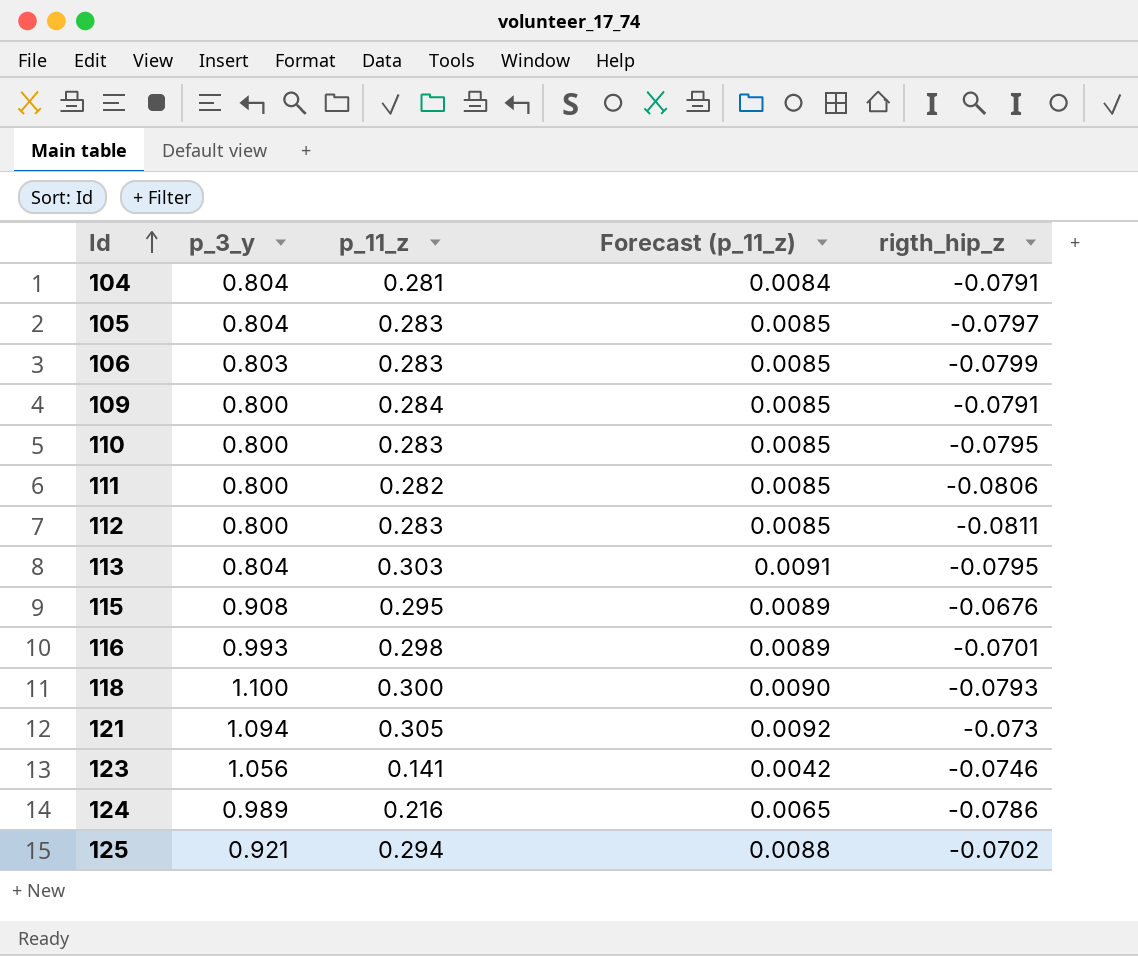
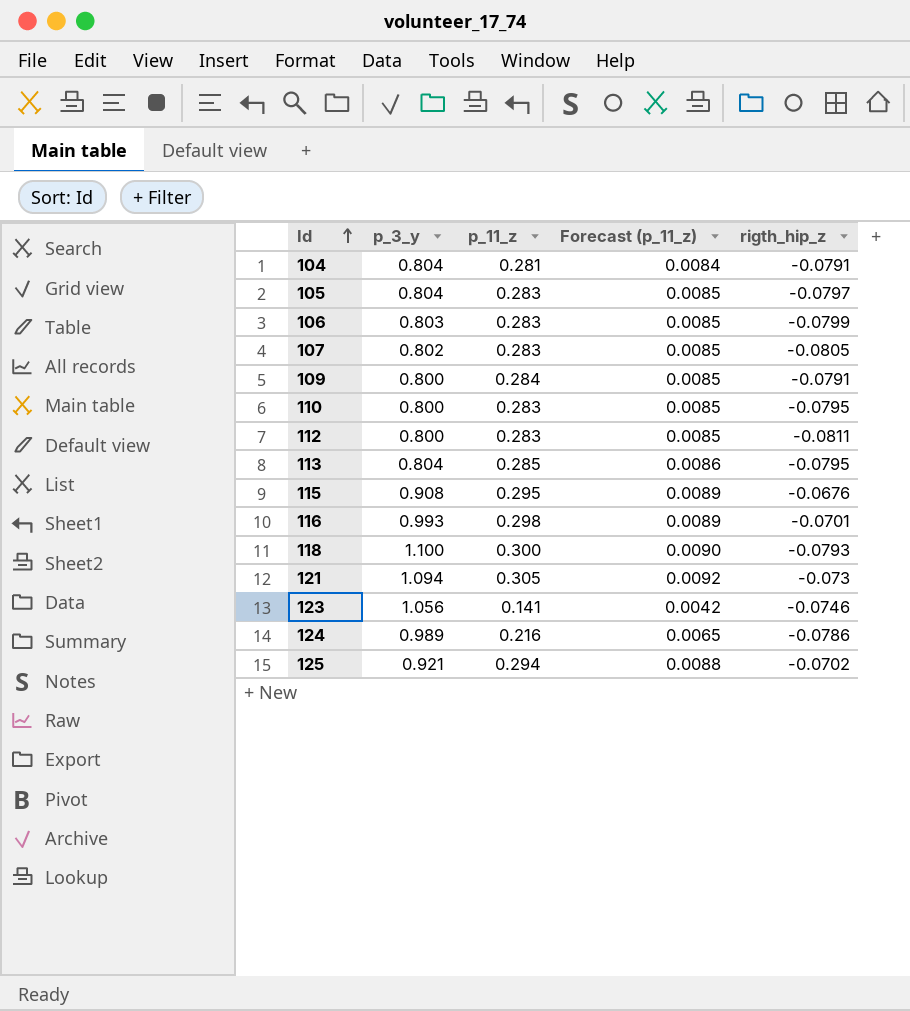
row 111: 0.800 | 0.282 | 0.0085 | -0.0806 -> none
row 107: none -> 0.802 | 0.283 | 0.0085 | -0.0805
113 | p_11_z: 0.303 -> 0.285
113 | Forecast (p_11_z): 0.0091 -> 0.0086

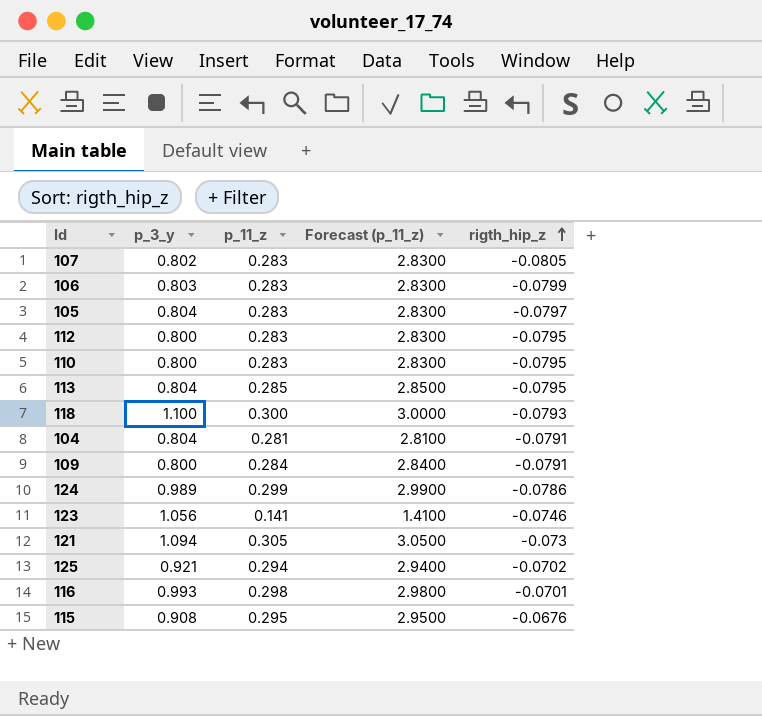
row order: Id ascending -> rigth_hip_z ascending
column Forecast (p_11_z) | formula: [p_11_z] * 0.03 -> [p_11_z] * 10
112 | rigth_hip_z: -0.0811 -> -0.0795
124 | p_11_z: 0.216 -> 0.299

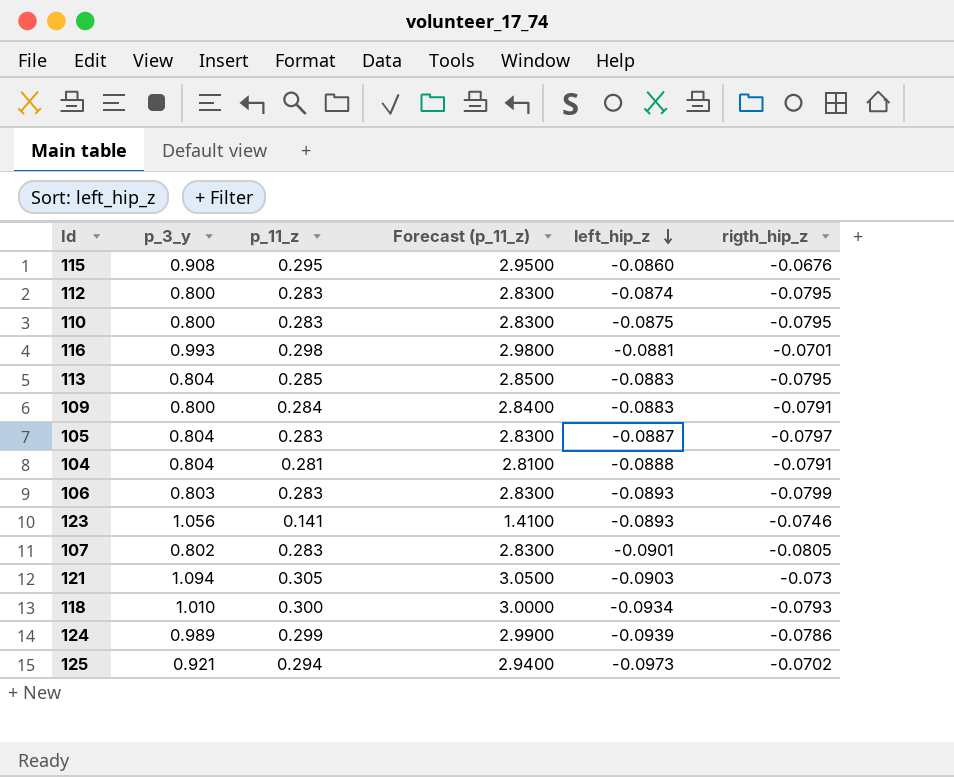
row order: rigth_hip_z ascending -> left_hip_z descending
column left_hip_z | position: none -> 5
118 | p_3_y: 1.100 -> 1.010

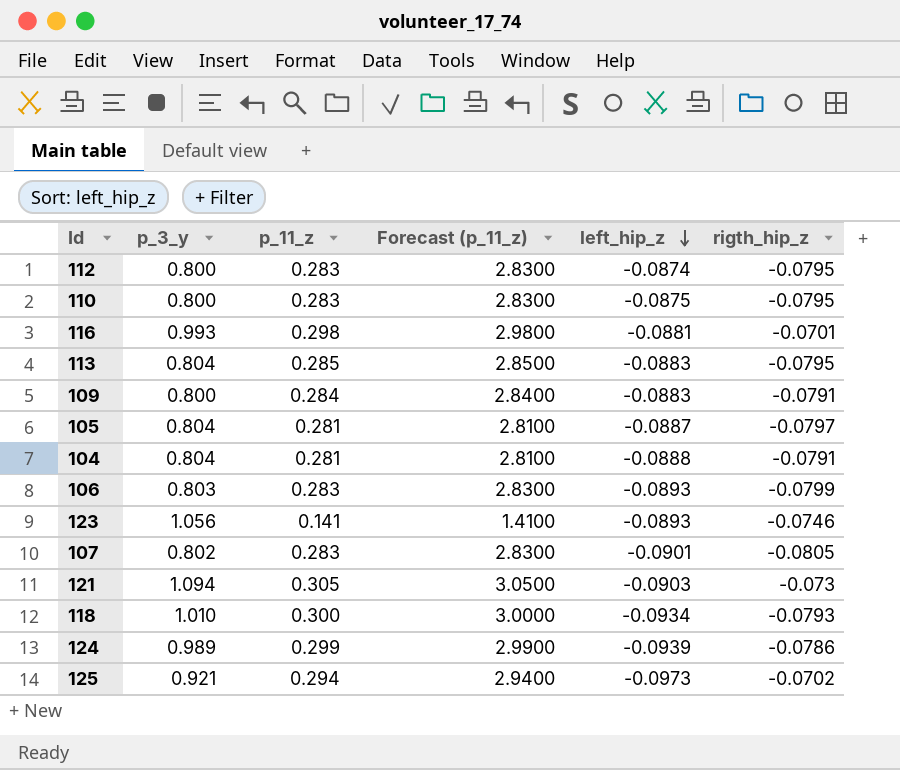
row 115: 0.908 | 0.295 | 2.9500 | -0.0860 | -0.0676 -> none
105 | p_11_z: 0.283 -> 0.281
105 | Forecast (p_11_z): 2.8300 -> 2.8100

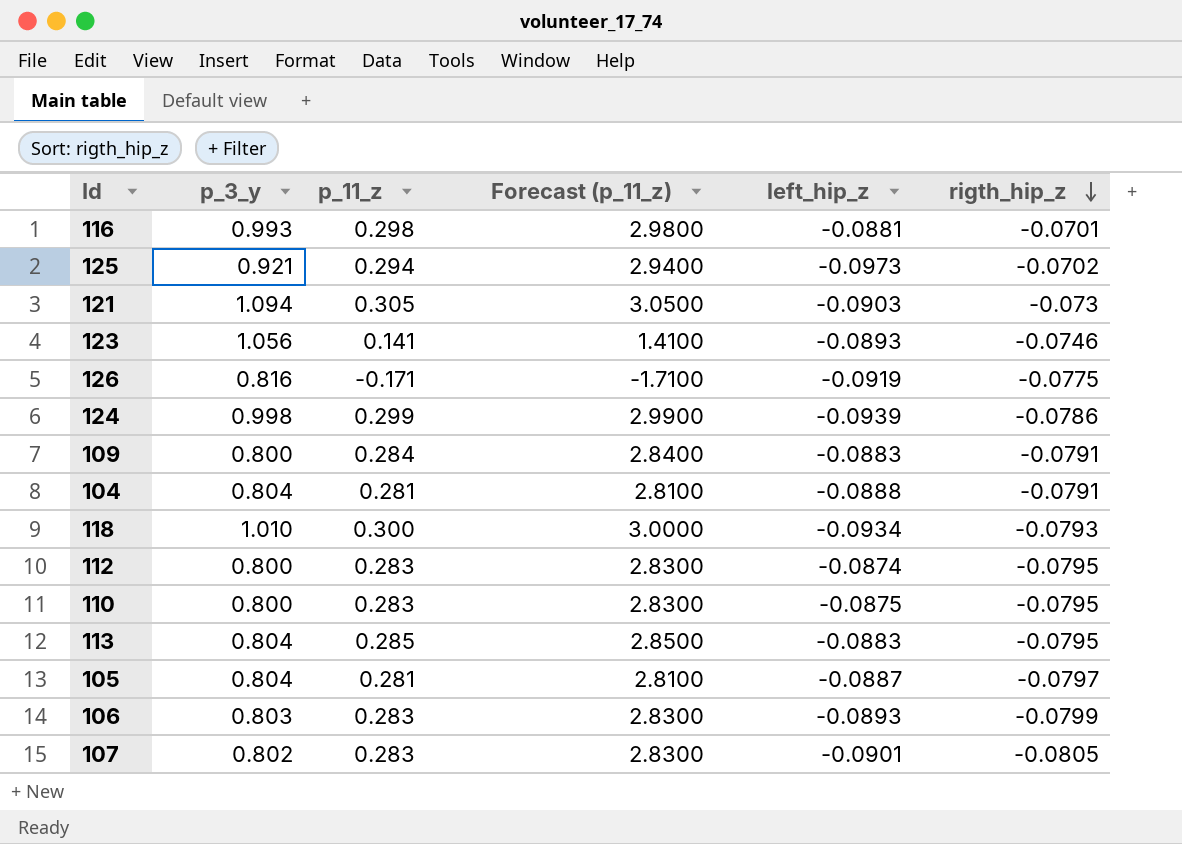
row order: left_hip_z descending -> rigth_hip_z descending
row 126: none -> 0.816 | -0.171 | -1.7100 | -0.0919 | -0.0775
124 | p_3_y: 0.989 -> 0.998

